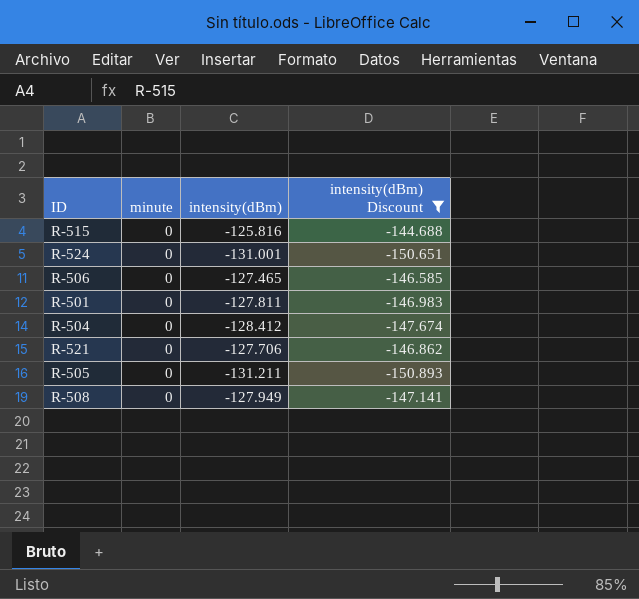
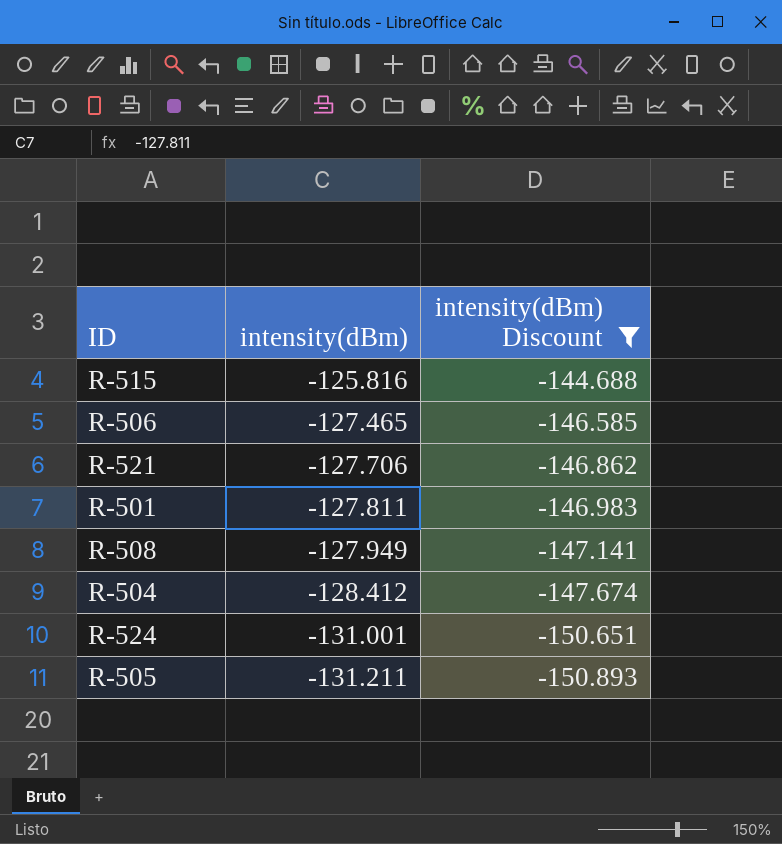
row order: none -> intensity(dBm) descending
column minute | position: 2 -> none

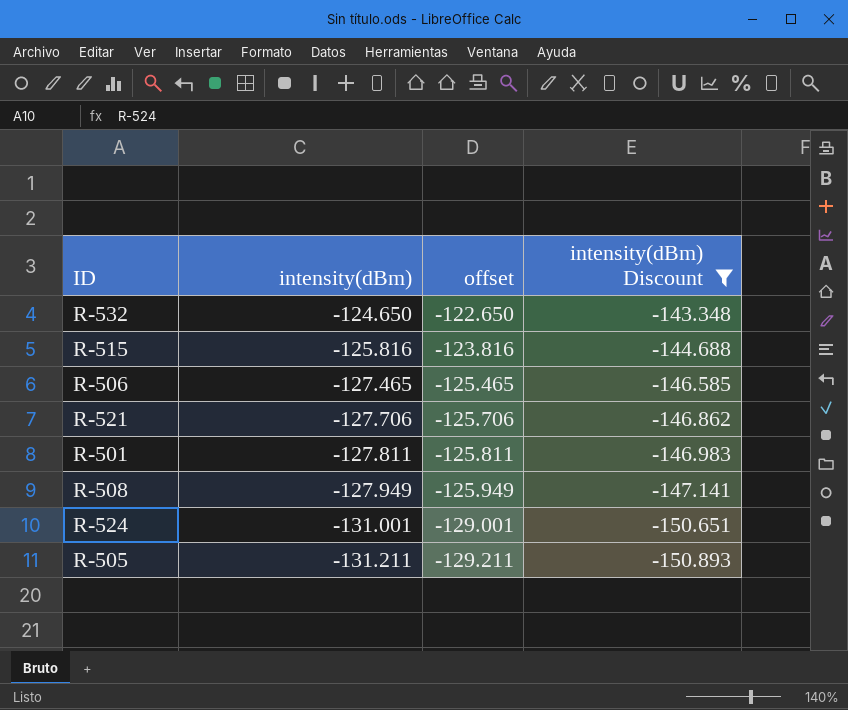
column offset | formula: none -> [intensity(dBm)] + 2
row R-504: -128.412 | -147.674 -> none
row R-532: none -> -124.650 | -122.650 | -143.348

